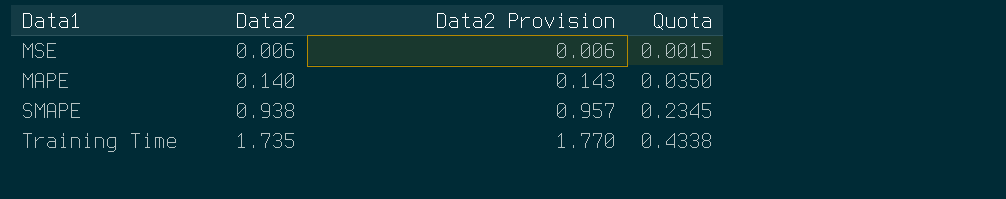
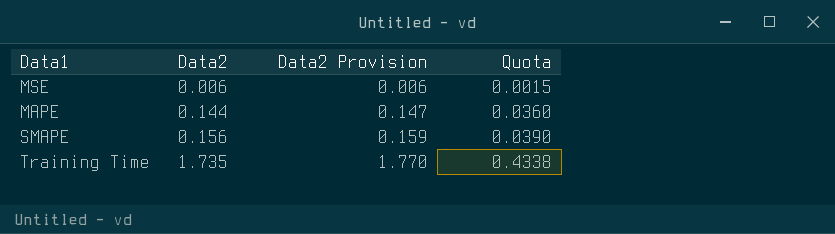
MAPE | Data2: 0.140 -> 0.144
MAPE | Data2 Provision: 0.143 -> 0.147
MAPE | Quota: 0.0350 -> 0.0360
SMAPE | Data2: 0.938 -> 0.156
SMAPE | Data2 Provision: 0.957 -> 0.159
SMAPE | Quota: 0.2345 -> 0.0390

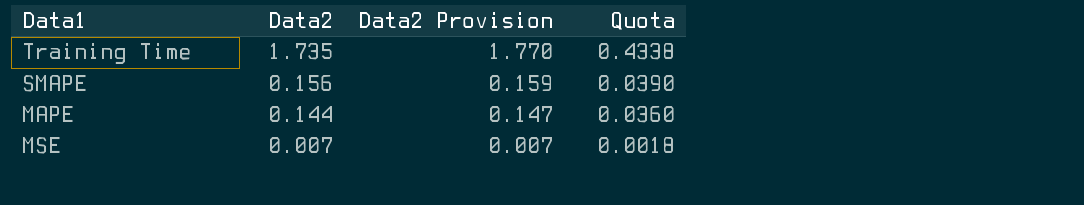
row order: Data2 ascending -> Data2 descending
MSE | Data2: 0.006 -> 0.007
MSE | Data2 Provision: 0.006 -> 0.007
MSE | Quota: 0.0015 -> 0.0018

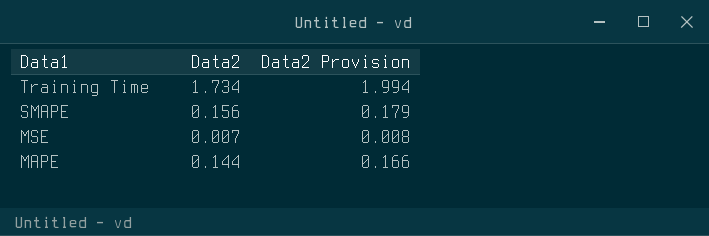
row order: Data2 descending -> Data1 descending
column Quota | formula: [Data2] * 0.25 -> none
column Data2 Provision | formula: [Data2] * 1.02 -> [Data2] * 1.15
Training Time | Data2: 1.735 -> 1.734

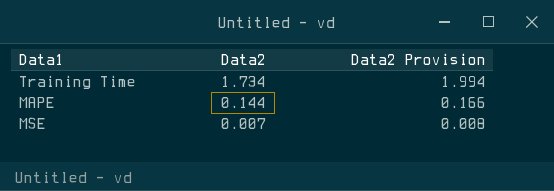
row order: Data1 descending -> Data2 descending
row SMAPE: 0.156 | 0.179 -> none

